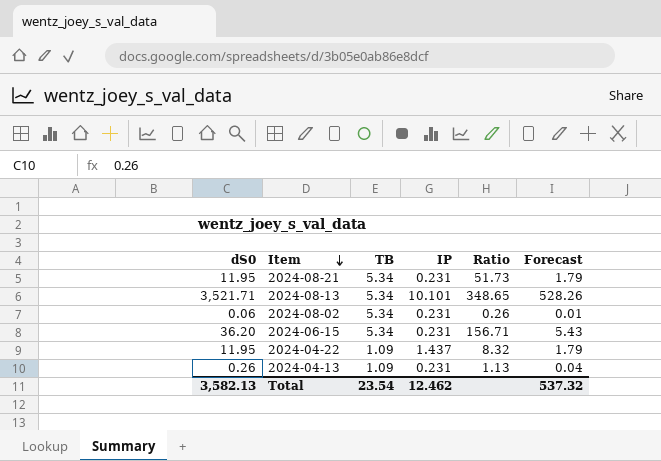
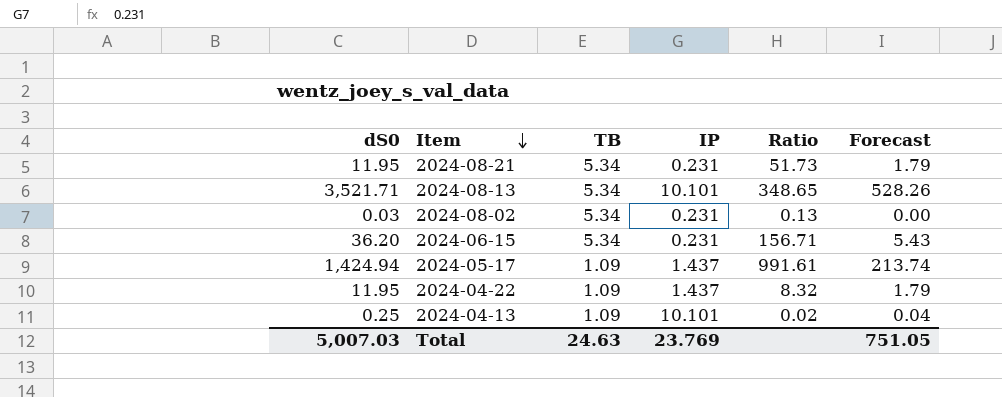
2024-08-02 | dS0: 0.06 -> 0.03
2024-08-02 | Ratio: 0.26 -> 0.13
2024-08-02 | Forecast: 0.01 -> 0.00
row 2024-05-17: none -> 1,424.94 | 1.09 | 1.437 | 991.61 | 213.74
2024-04-13 | dS0: 0.26 -> 0.25
2024-04-13 | IP: 0.231 -> 10.101
2024-04-13 | Ratio: 1.13 -> 0.02
Total | dS0: 3,582.13 -> 5,007.03
Total | TB: 23.54 -> 24.63
Total | IP: 12.462 -> 23.769
Total | Forecast: 537.32 -> 751.05

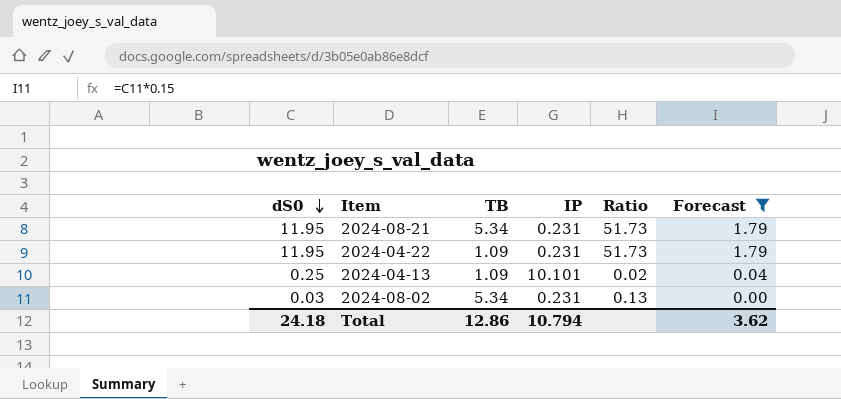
filter: none -> Forecast <= 1.79
row order: Item descending -> dS0 descending
2024-04-22 | IP: 1.437 -> 0.231
2024-04-22 | Ratio: 8.32 -> 51.73
Total | dS0: 5,007.03 -> 24.18
Total | TB: 24.63 -> 12.86
Total | IP: 23.769 -> 10.794
Total | Forecast: 751.05 -> 3.62

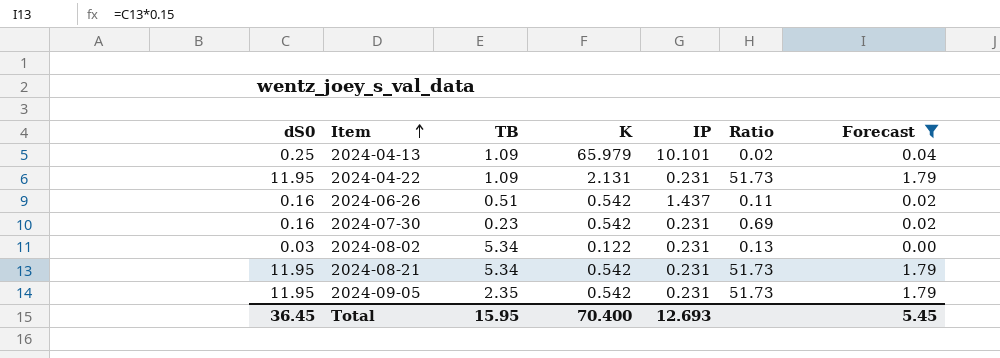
row order: dS0 descending -> Item ascending
column K | position: none -> 4
row 2024-06-26: none -> 0.16 | 0.51 | 0.542 | 1.437 | 0.11 | 0.02
row 2024-07-30: none -> 0.16 | 0.23 | 0.542 | 0.231 | 0.69 | 0.02
row 2024-09-05: none -> 11.95 | 2.35 | 0.542 | 0.231 | 51.73 | 1.79
Total | dS0: 24.18 -> 36.45
Total | TB: 12.86 -> 15.95
Total | IP: 10.794 -> 12.693
Total | Forecast: 3.62 -> 5.45

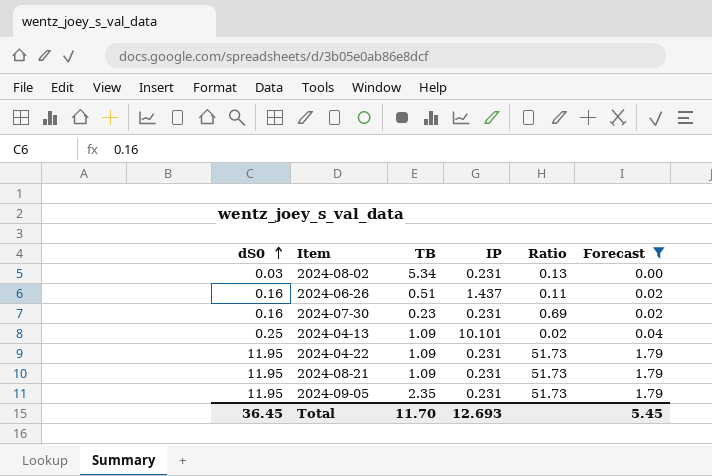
row order: Item ascending -> dS0 ascending
column K | position: 4 -> none
2024-08-21 | TB: 5.34 -> 1.09
Total | TB: 15.95 -> 11.70

